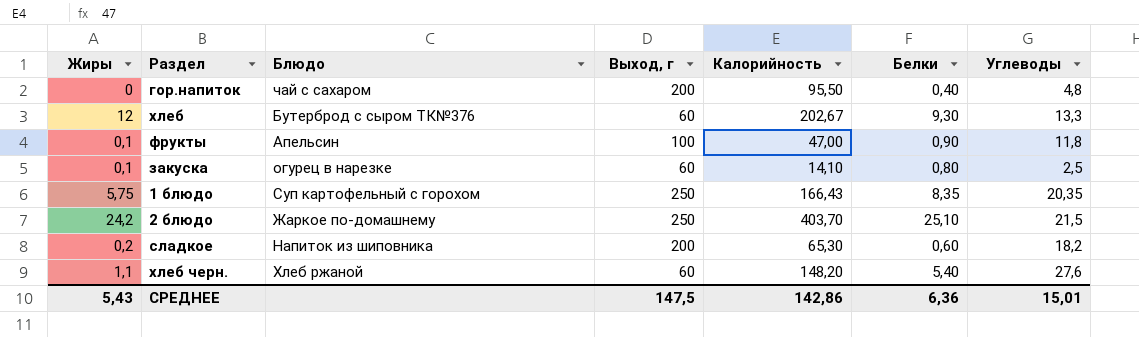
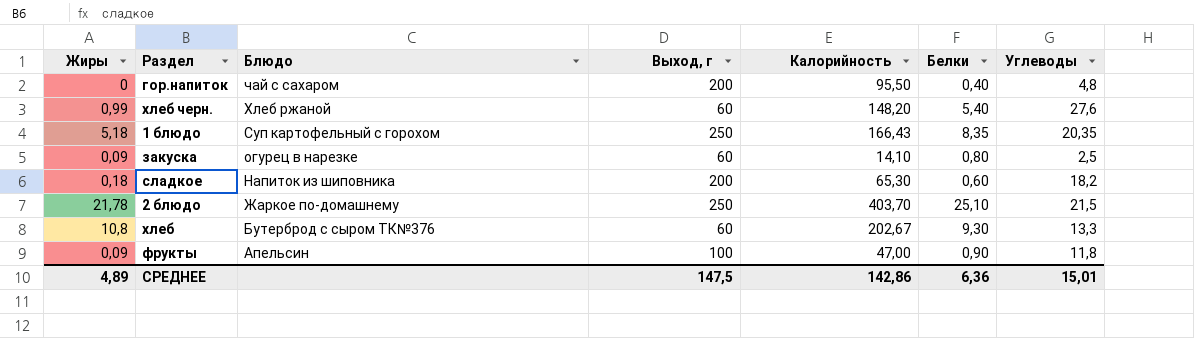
row order: none -> Блюдо descending
хлеб черн. | Жиры: 1,1 -> 0,99
1 блюдо | Жиры: 5,75 -> 5,18
закуска | Жиры: 0,1 -> 0,09
сладкое | Жиры: 0,2 -> 0,18
2 блюдо | Жиры: 24,2 -> 21,78
хлеб | Жиры: 12 -> 10,8
фрукты | Жиры: 0,1 -> 0,09
СРЕДНЕЕ | Жиры: 5,43 -> 4,89

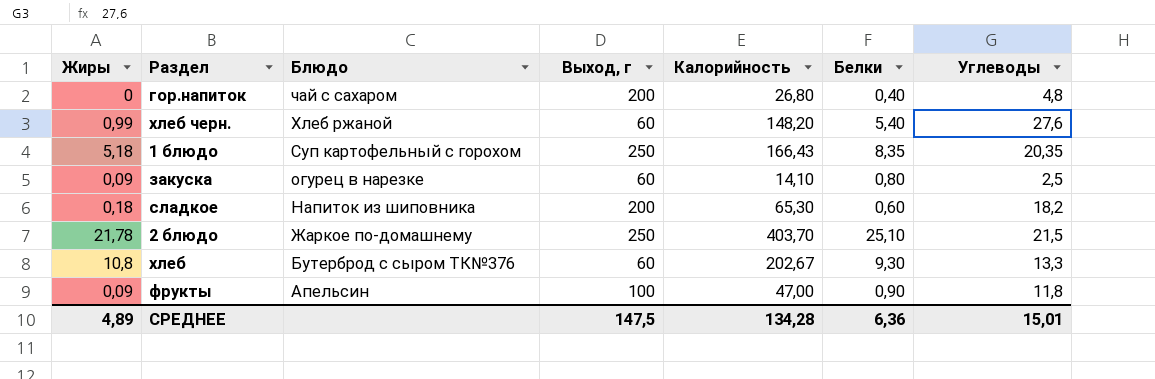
гор.напиток | Калорийность: 95,50 -> 26,80
СРЕДНЕЕ | Калорийность: 142,86 -> 134,28

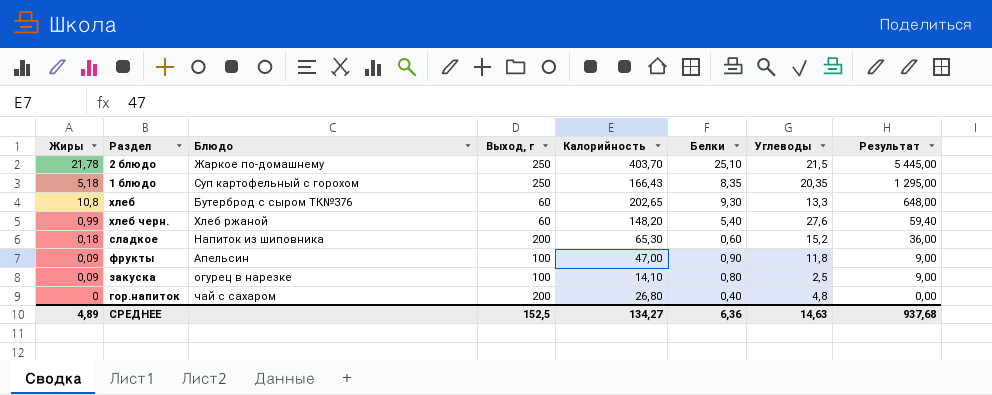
row order: Блюдо descending -> Результат descending
column Результат | formula: none -> [Жиры] * [Выход, г]
хлеб | Калорийность: 202,67 -> 202,65
сладкое | Углеводы: 18,2 -> 15,2
закуска | Выход, г: 60 -> 100
СРЕДНЕЕ | Выход, г: 147,5 -> 152,5
СРЕДНЕЕ | Калорийность: 134,28 -> 134,27
СРЕДНЕЕ | Углеводы: 15,01 -> 14,63

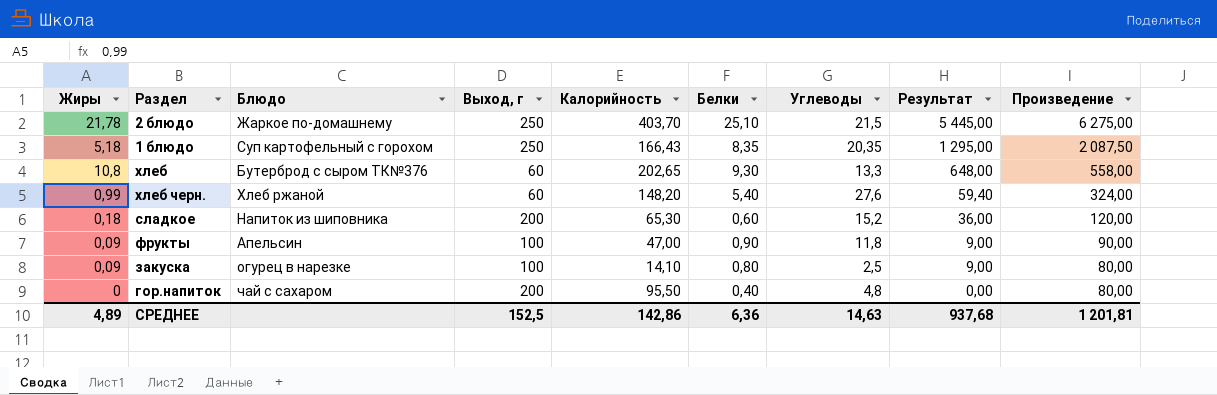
column Произведение | formula: none -> [Выход, г] * [Белки]
гор.напиток | Калорийность: 26,80 -> 95,50
СРЕДНЕЕ | Калорийность: 134,27 -> 142,86

